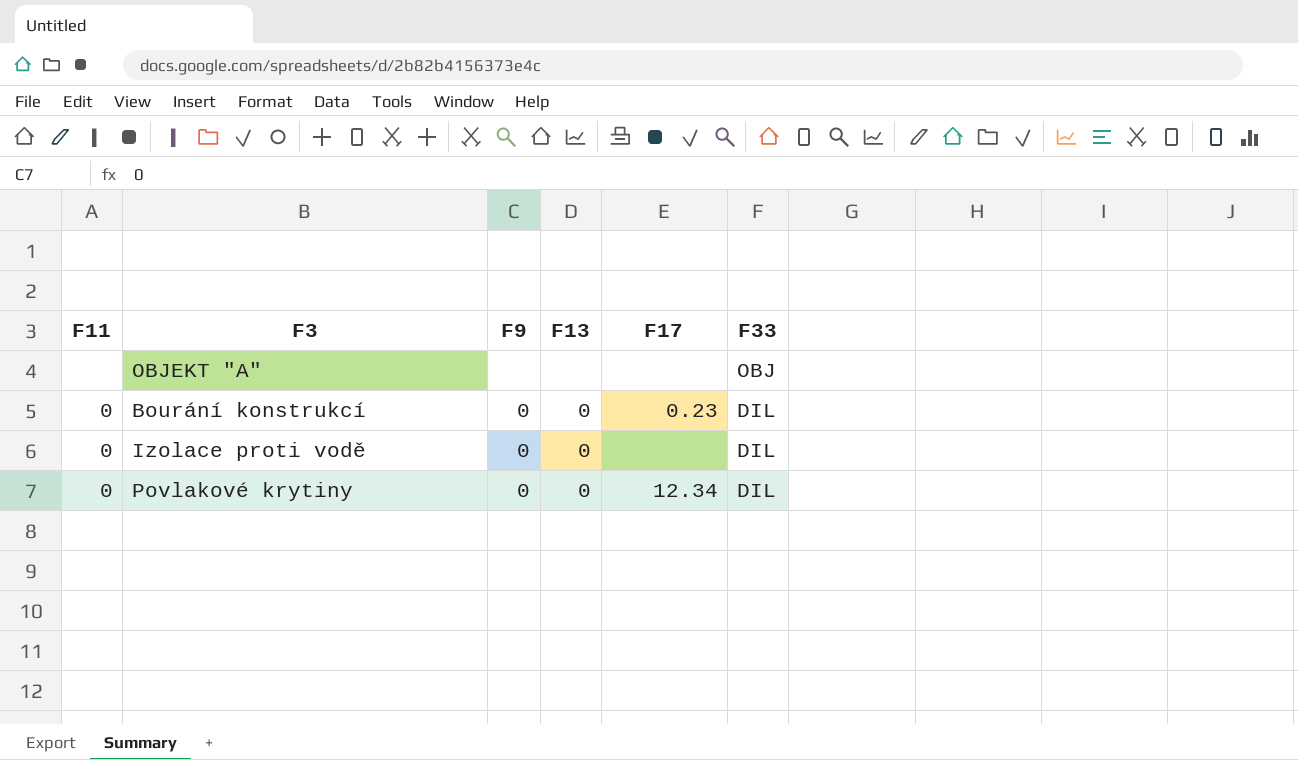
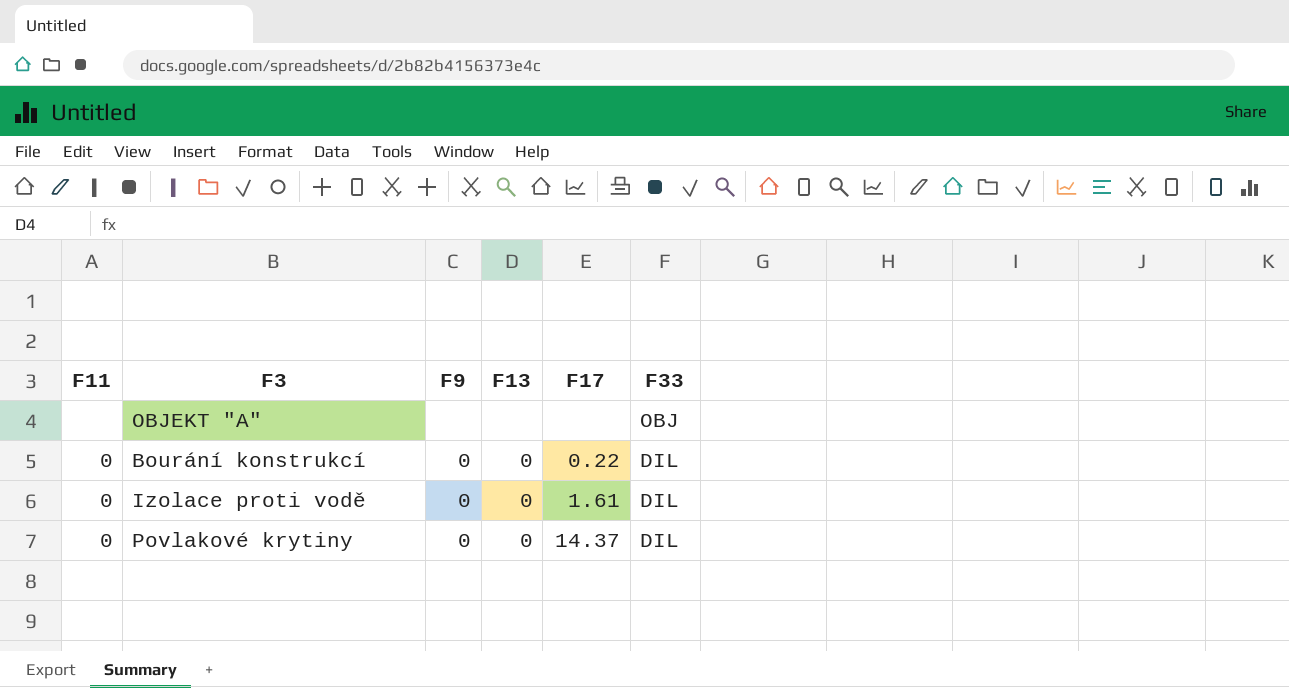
Bourání konstrukcí | F17: 0.23 -> 0.22
Izolace proti vodě | F17: none -> 1.61
Povlakové krytiny | F17: 12.34 -> 14.37

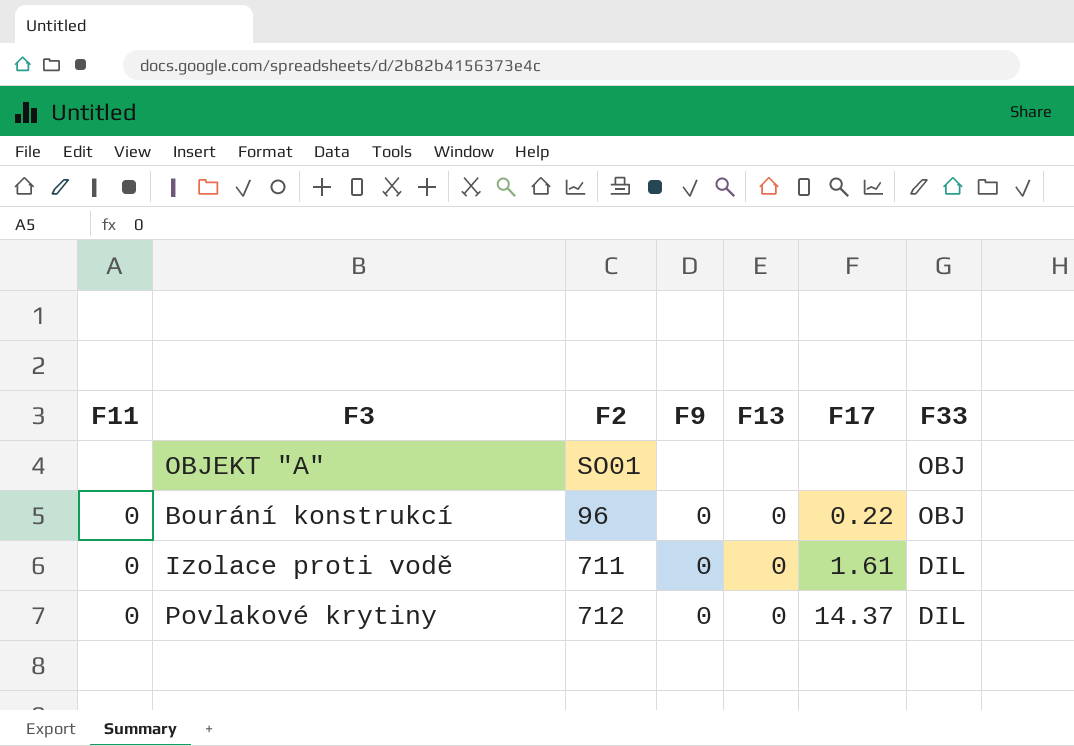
column F2 | position: none -> 3
Bourání konstrukcí | F33: DIL -> OBJ

